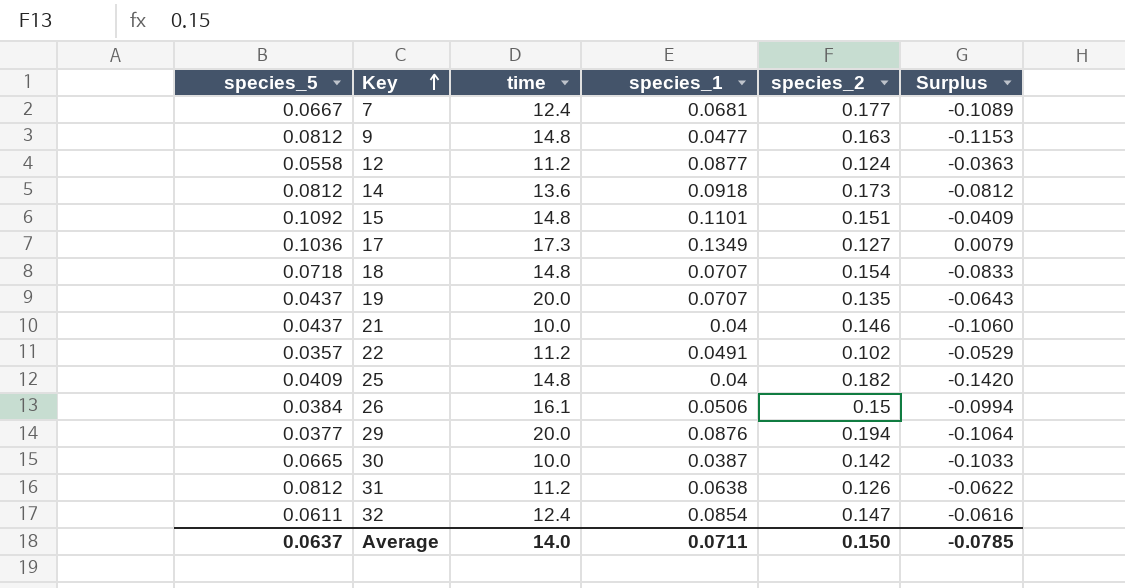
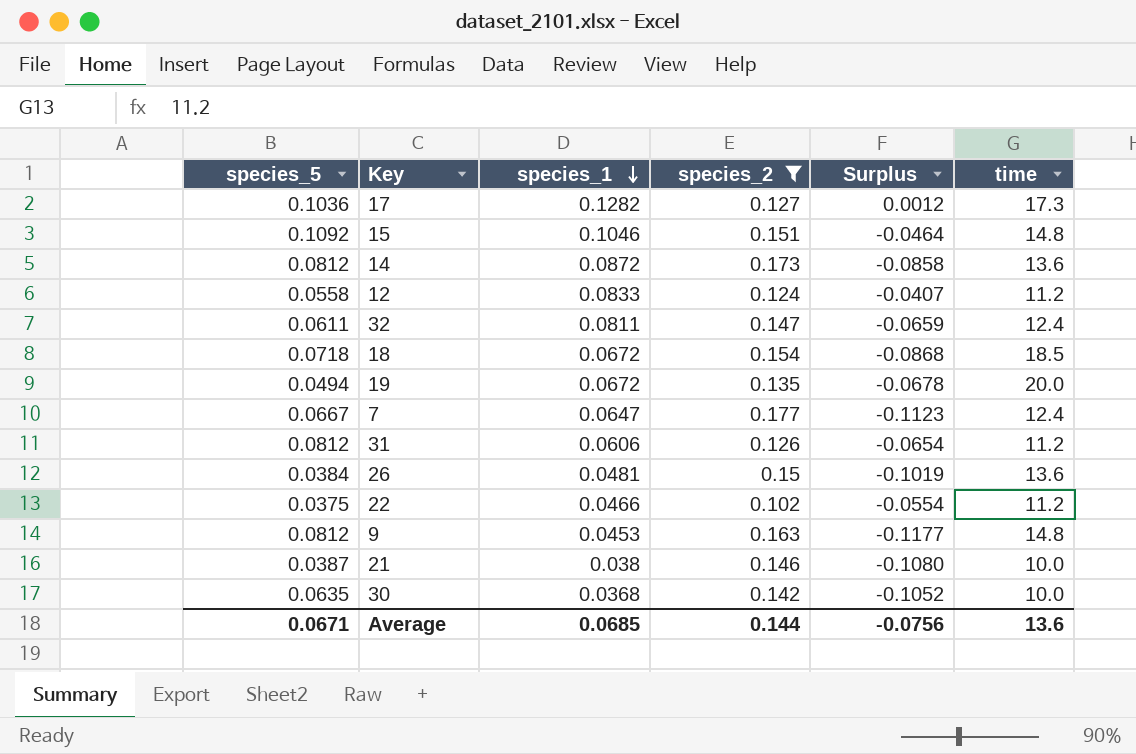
filter: none -> species_2 <= 0.177
row order: Key ascending -> species_1 descending
column time | position: 3 -> 6
17 | species_1: 0.1349 -> 0.1282
17 | Surplus: 0.0079 -> 0.0012
15 | species_1: 0.1101 -> 0.1046
15 | Surplus: -0.0409 -> -0.0464
14 | species_1: 0.0918 -> 0.0872
14 | Surplus: -0.0812 -> -0.0858
12 | species_1: 0.0877 -> 0.0833
12 | Surplus: -0.0363 -> -0.0407
32 | species_1: 0.0854 -> 0.0811
32 | Surplus: -0.0616 -> -0.0659
18 | species_1: 0.0707 -> 0.0672
18 | Surplus: -0.0833 -> -0.0868
18 | time: 14.8 -> 18.5
19 | species_5: 0.0437 -> 0.0494
19 | species_1: 0.0707 -> 0.0672
19 | Surplus: -0.0643 -> -0.0678
7 | species_1: 0.0681 -> 0.0647
7 | Surplus: -0.1089 -> -0.1123
31 | species_1: 0.0638 -> 0.0606
31 | Surplus: -0.0622 -> -0.0654
26 | species_1: 0.0506 -> 0.0481
26 | Surplus: -0.0994 -> -0.1019
26 | time: 16.1 -> 13.6
22 | species_5: 0.0357 -> 0.0375
22 | species_1: 0.0491 -> 0.0466
22 | Surplus: -0.0529 -> -0.0554
9 | species_1: 0.0477 -> 0.0453
9 | Surplus: -0.1153 -> -0.1177
21 | species_5: 0.0437 -> 0.0387
21 | species_1: 0.04 -> 0.038
21 | Surplus: -0.1060 -> -0.1080
30 | species_5: 0.0665 -> 0.0635
30 | species_1: 0.0387 -> 0.0368
30 | Surplus: -0.1033 -> -0.1052
Average | species_5: 0.0637 -> 0.0671
Average | species_1: 0.0711 -> 0.0685
Average | species_2: 0.150 -> 0.144
Average | Surplus: -0.0785 -> -0.0756
Average | time: 14.0 -> 13.6

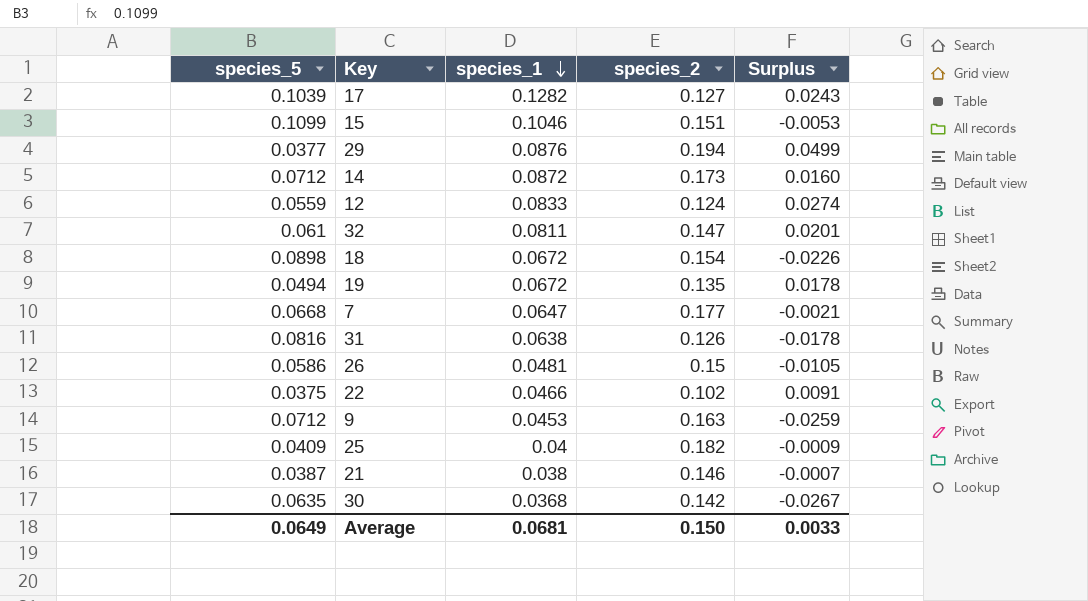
filter: species_2 <= 0.177 -> none
column time | position: 6 -> none
column Surplus | formula: [species_1] - [species_2] -> [species_1] - [species_5]
17 | species_5: 0.1036 -> 0.1039
15 | species_5: 0.1092 -> 0.1099
14 | species_5: 0.0812 -> 0.0712
12 | species_5: 0.0558 -> 0.0559
32 | species_5: 0.0611 -> 0.061
18 | species_5: 0.0718 -> 0.0898
7 | species_5: 0.0667 -> 0.0668
31 | species_5: 0.0812 -> 0.0816
31 | species_1: 0.0606 -> 0.0638
26 | species_5: 0.0384 -> 0.0586
9 | species_5: 0.0812 -> 0.0712
Average | species_5: 0.0671 -> 0.0649
Average | species_1: 0.0685 -> 0.0681
Average | species_2: 0.144 -> 0.150
Average | Surplus: -0.0756 -> 0.0033

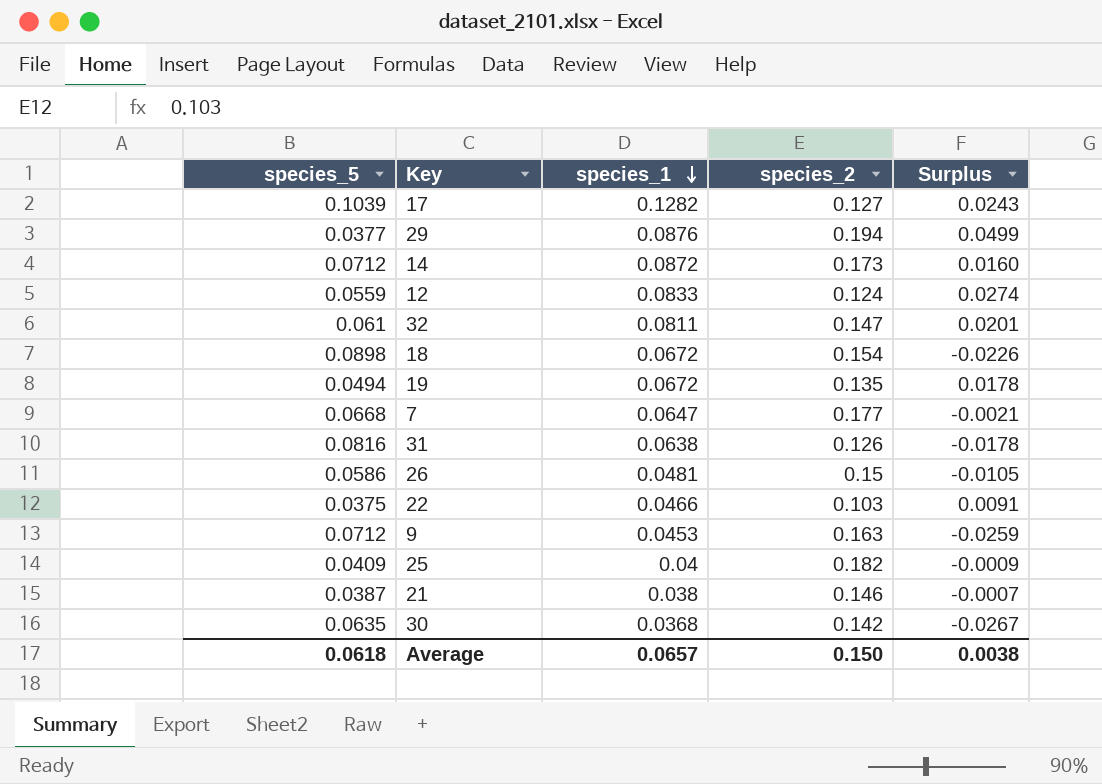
row 15: 0.1099 | 0.1046 | 0.151 | -0.0053 -> none
22 | species_2: 0.102 -> 0.103
Average | species_5: 0.0649 -> 0.0618
Average | species_1: 0.0681 -> 0.0657
Average | Surplus: 0.0033 -> 0.0038

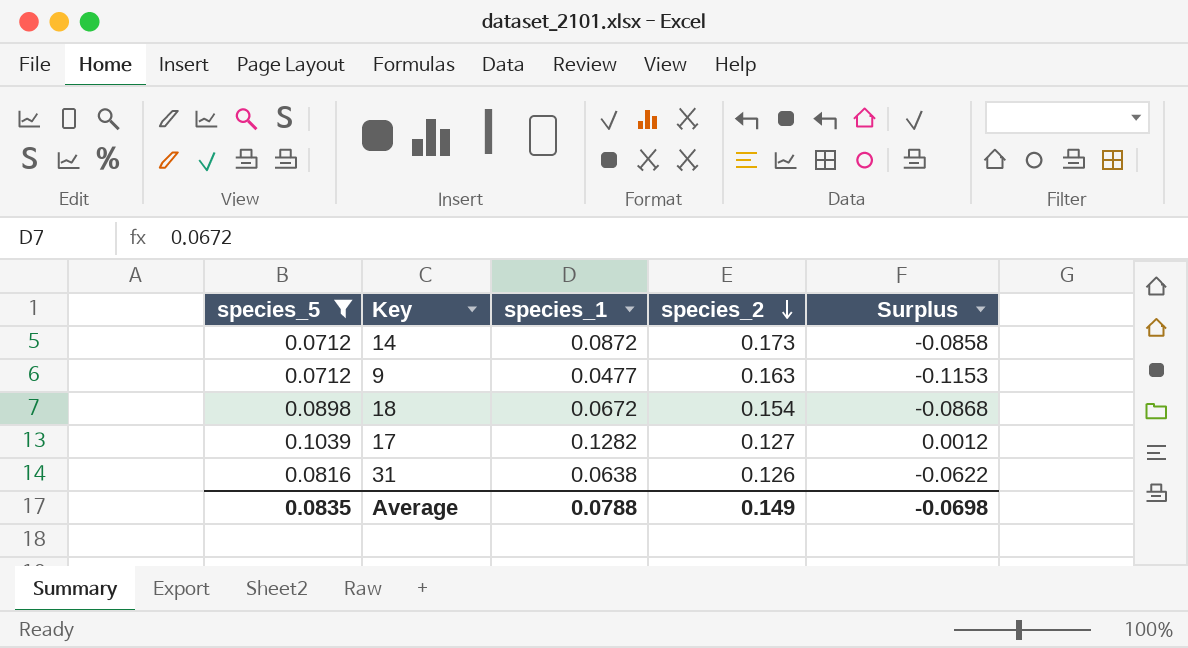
filter: none -> species_5 >= 0.0712
row order: species_1 descending -> species_2 descending
column Surplus | formula: [species_1] - [species_5] -> [species_1] - [species_2]
9 | species_1: 0.0453 -> 0.0477
Average | species_5: 0.0618 -> 0.0835
Average | species_1: 0.0657 -> 0.0788
Average | species_2: 0.150 -> 0.149
Average | Surplus: 0.0038 -> -0.0698

